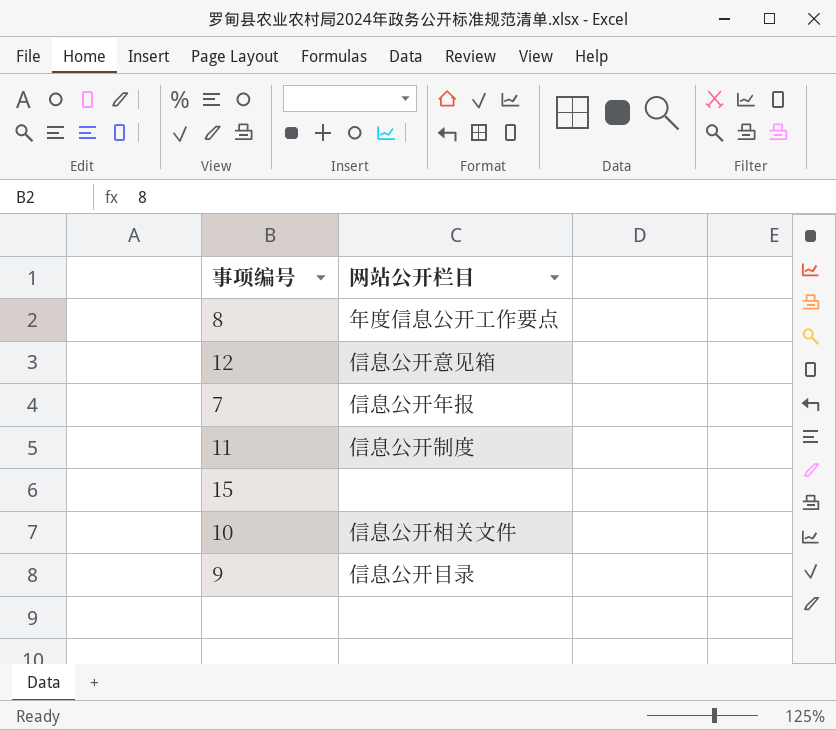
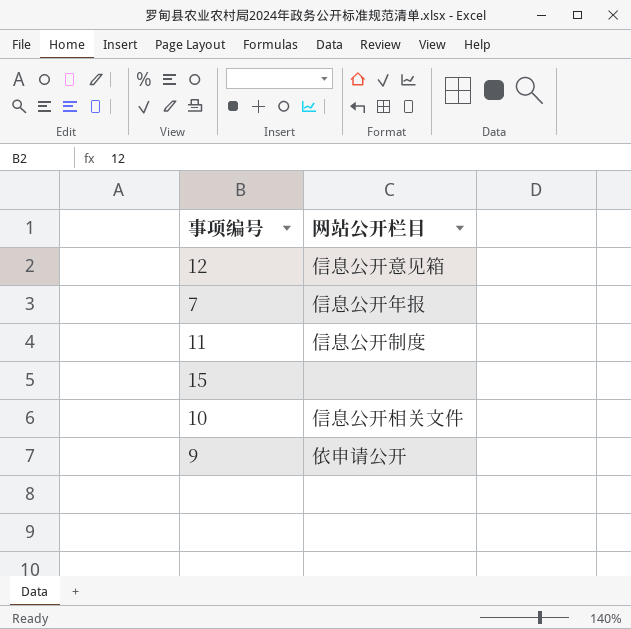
row 8: 年度信息公开工作要点 -> none
9 | 网站公开栏目: 信息公开目录 -> 依申请公开

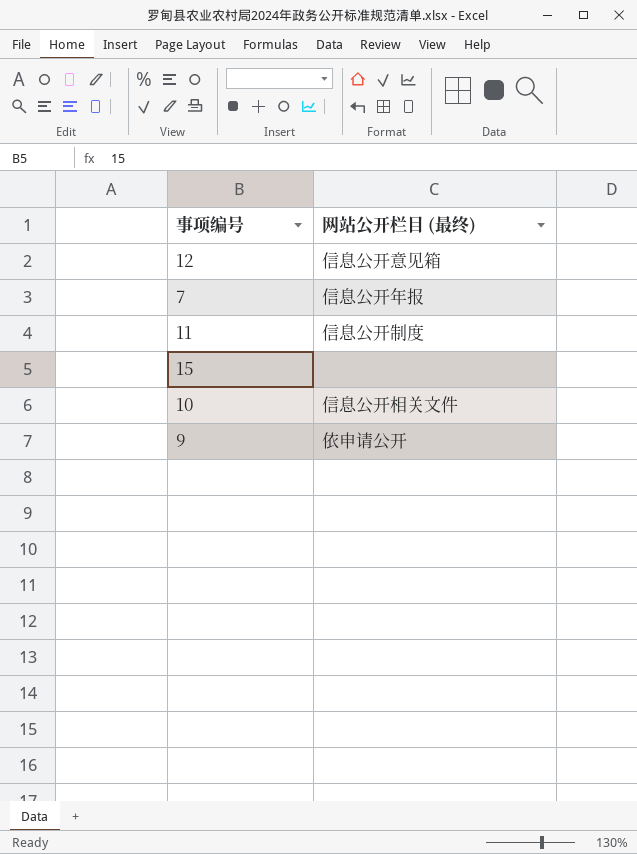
column name: 网站公开栏目 -> 网站公开栏目 (最终)

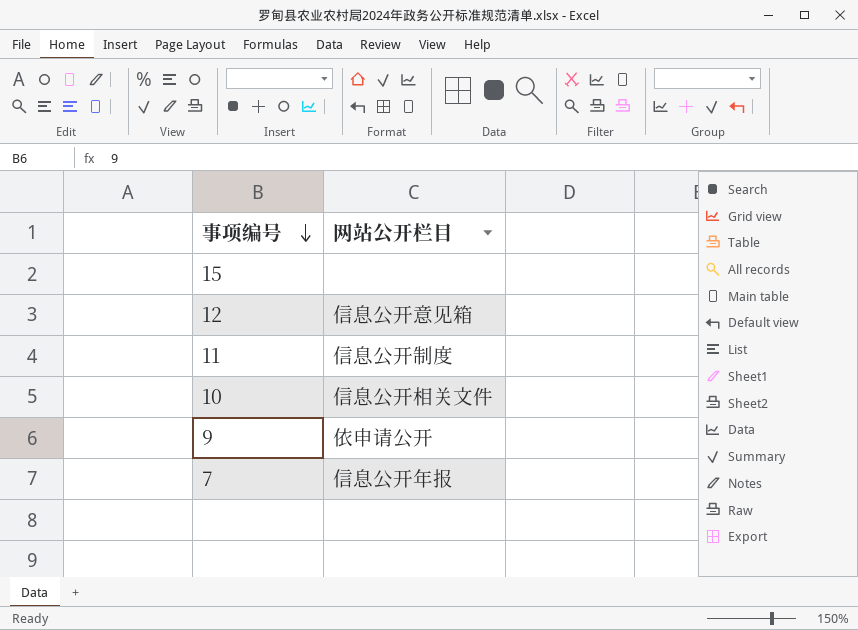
row order: none -> 事项编号 descending
column name: 网站公开栏目 (最终) -> 网站公开栏目

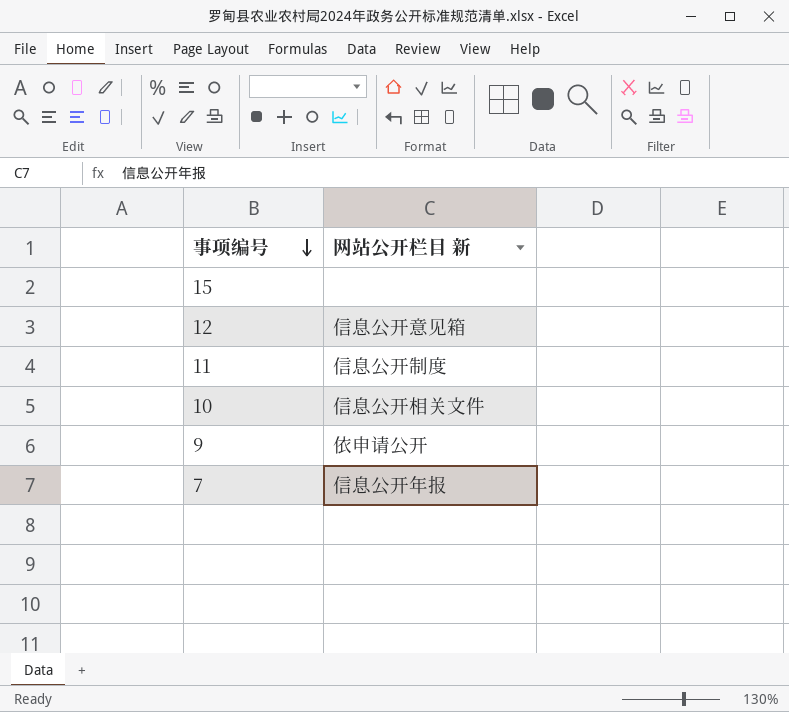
column name: 网站公开栏目 -> 网站公开栏目 新

